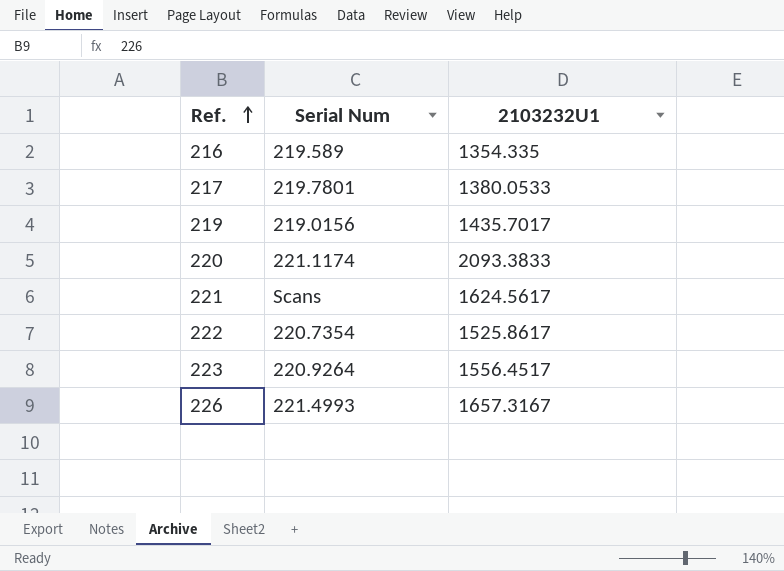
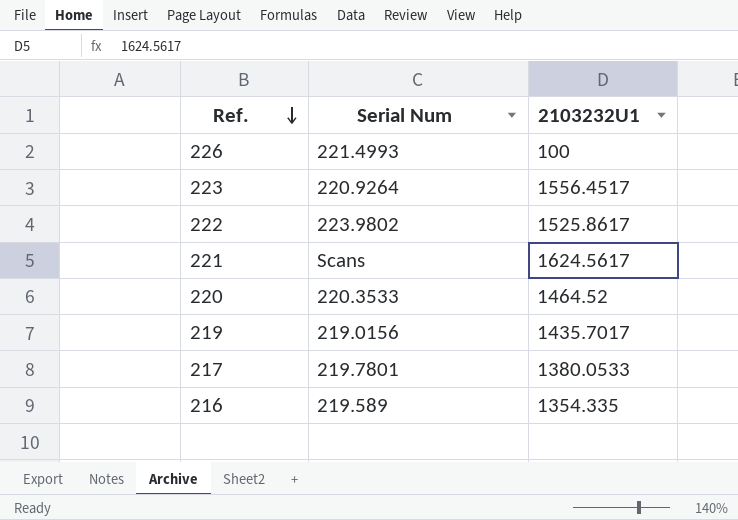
row order: Ref. ascending -> Ref. descending
226 | 2103232U1: 1657.3167 -> 100
222 | Serial Num: 220.7354 -> 223.9802
220 | Serial Num: 221.1174 -> 220.3533
220 | 2103232U1: 2093.3833 -> 1464.52

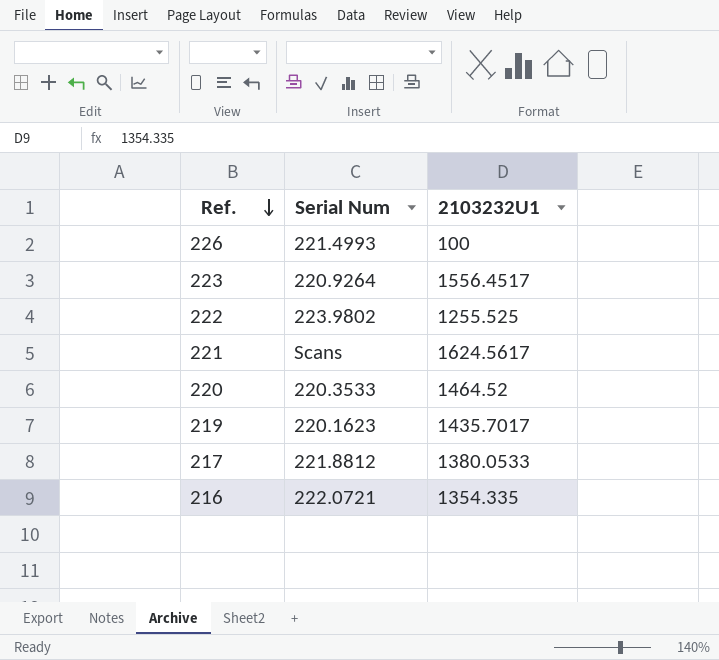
222 | 2103232U1: 1525.8617 -> 1255.525
219 | Serial Num: 219.0156 -> 220.1623
217 | Serial Num: 219.7801 -> 221.8812
216 | Serial Num: 219.589 -> 222.0721

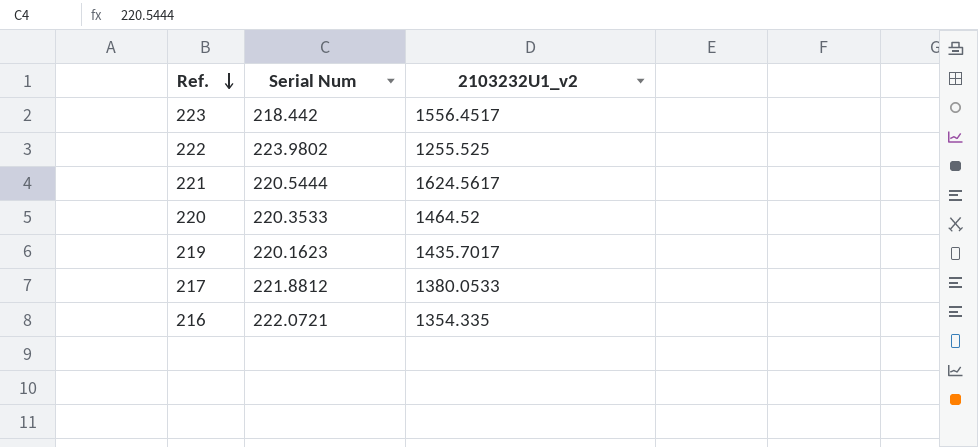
column name: 2103232U1 -> 2103232U1_v2
row 226: 221.4993 | 100 -> none
223 | Serial Num: 220.9264 -> 218.442
221 | Serial Num: Scans -> 220.5444

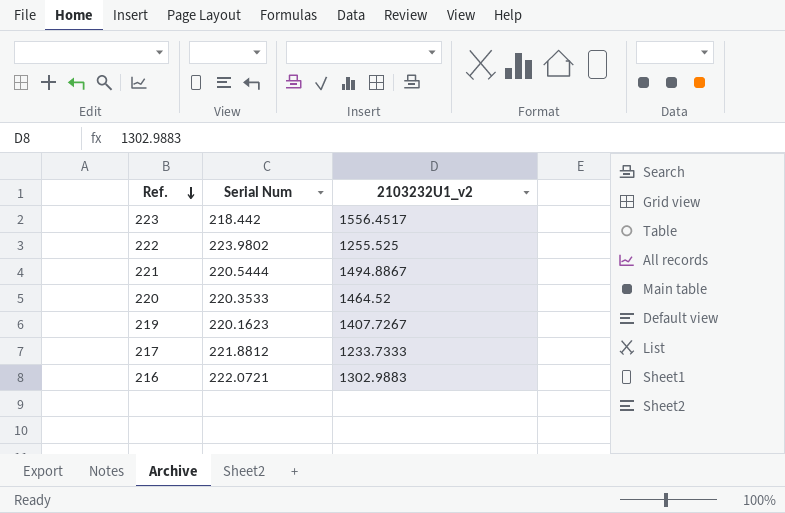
221 | 2103232U1_v2: 1624.5617 -> 1494.8867
219 | 2103232U1_v2: 1435.7017 -> 1407.7267
217 | 2103232U1_v2: 1380.0533 -> 1233.7333
216 | 2103232U1_v2: 1354.335 -> 1302.9883

